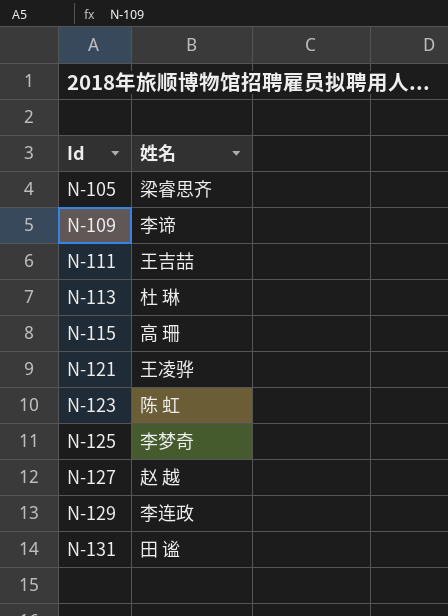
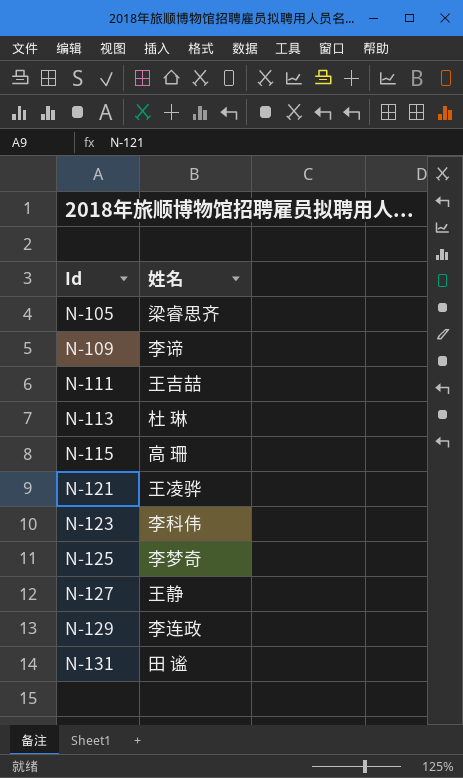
N-123 | 姓名: 陈 虹 -> 李科伟
N-127 | 姓名: 赵 越 -> 王静

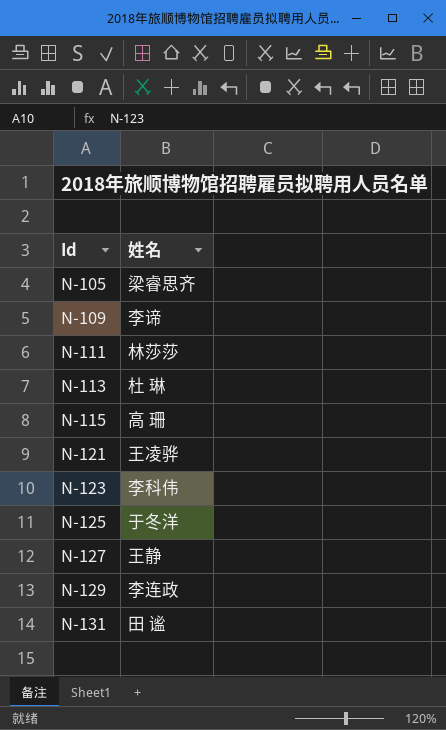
N-111 | 姓名: 王吉喆 -> 林莎莎
N-125 | 姓名: 李梦奇 -> 于冬洋

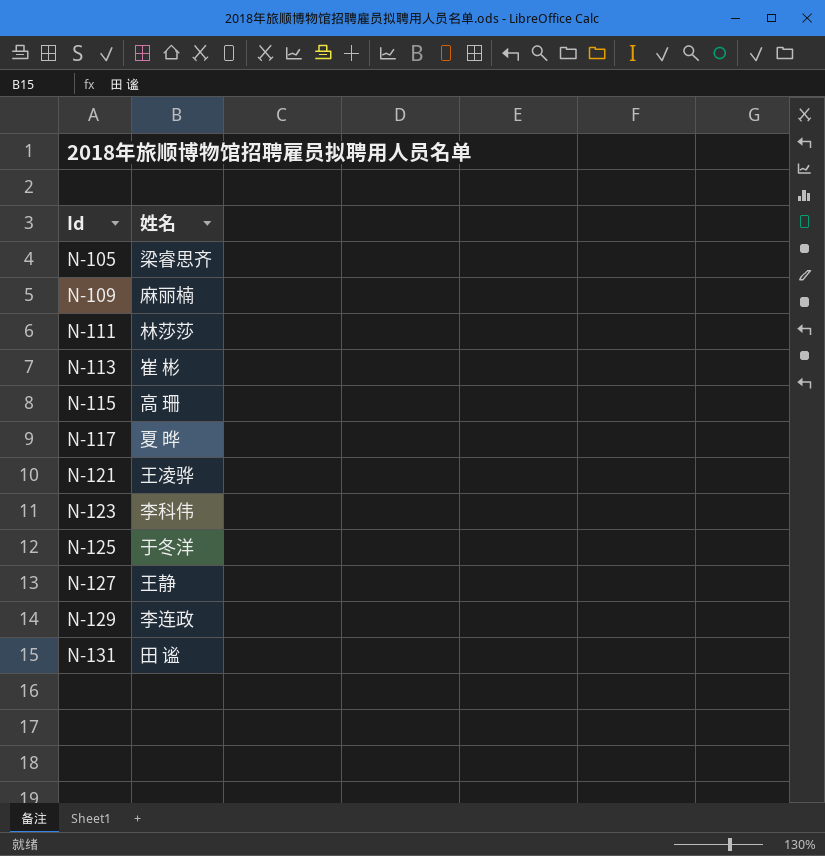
N-109 | 姓名: 李谛 -> 麻丽楠
N-113 | 姓名: 杜 琳 -> 崔 彬
row N-117: none -> 夏 晔

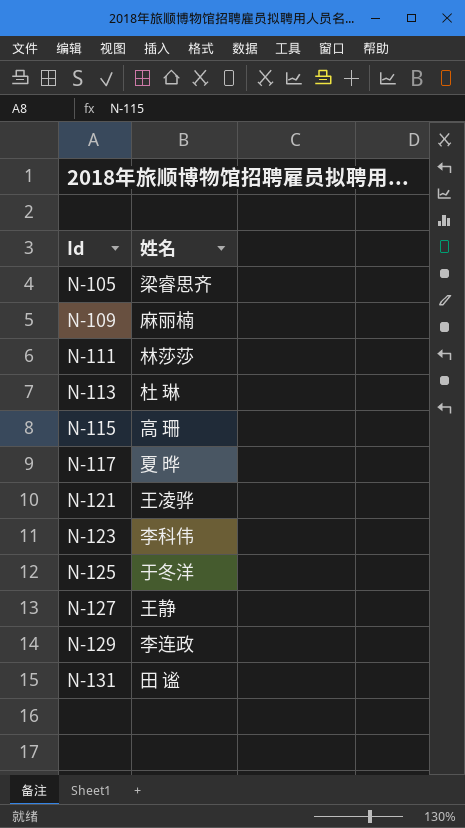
N-113 | 姓名: 崔 彬 -> 杜 琳

